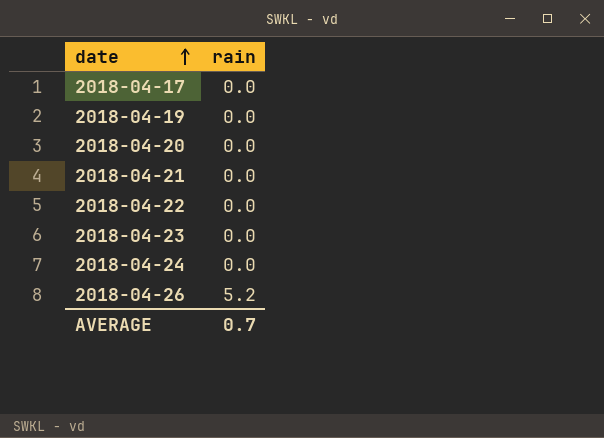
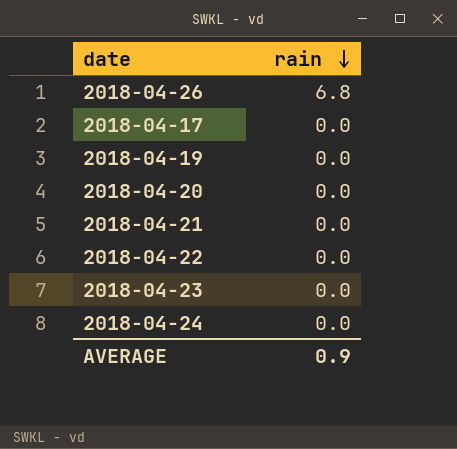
row order: date ascending -> rain descending
2018-04-26 | rain: 5.2 -> 6.8
AVERAGE | rain: 0.7 -> 0.9

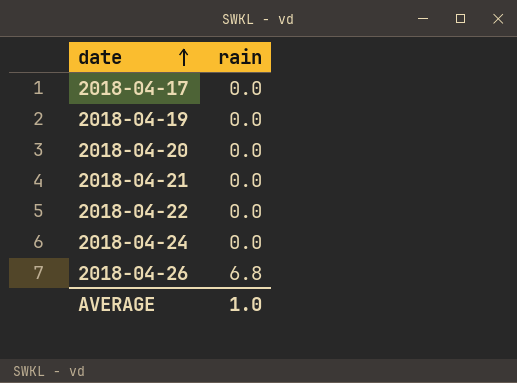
row order: rain descending -> date ascending
row 2018-04-23: 0.0 -> none
AVERAGE | rain: 0.9 -> 1.0

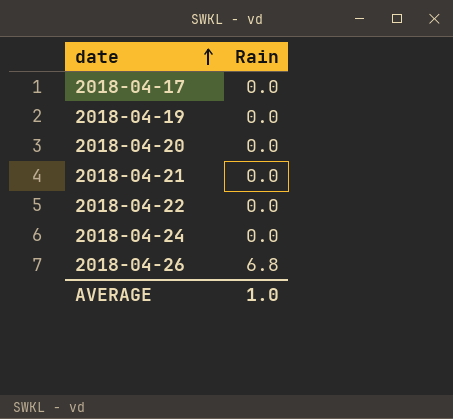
column name: rain -> Rain

